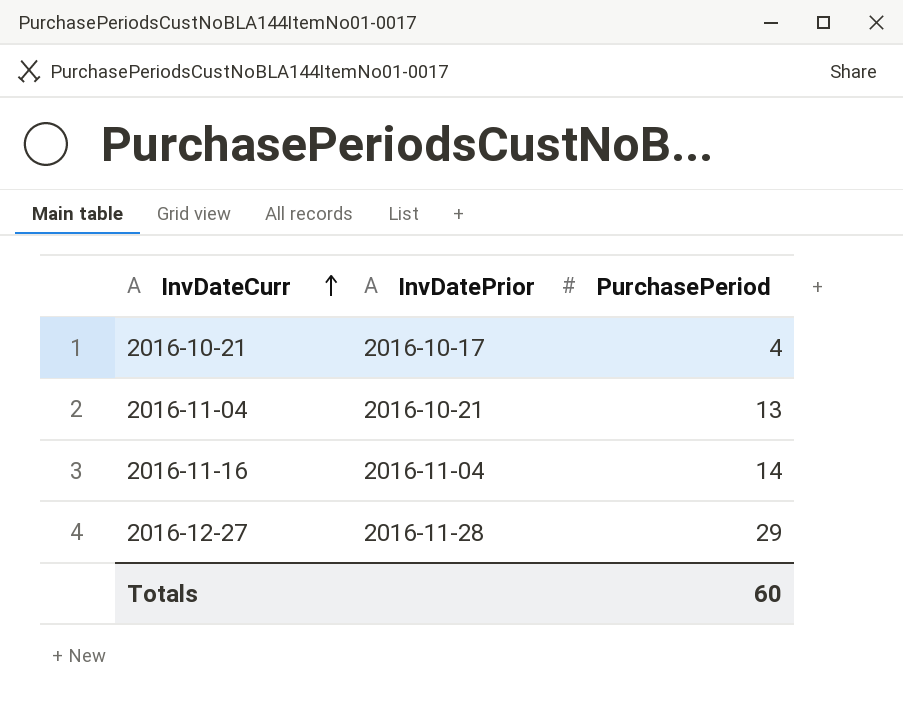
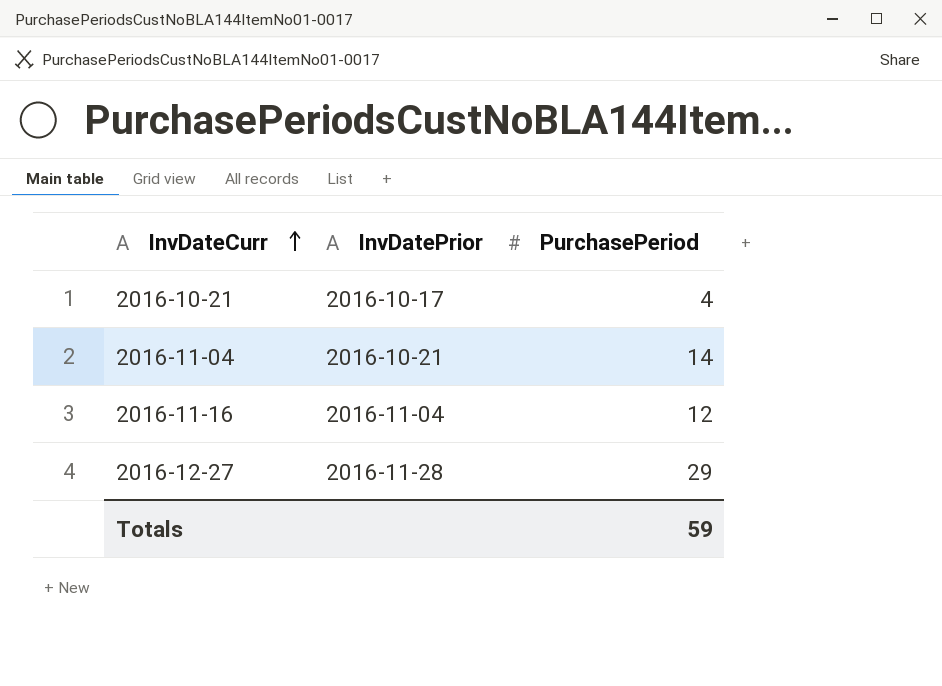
2016-11-04 | PurchasePeriod: 13 -> 14
2016-11-16 | PurchasePeriod: 14 -> 12
Totals | PurchasePeriod: 60 -> 59

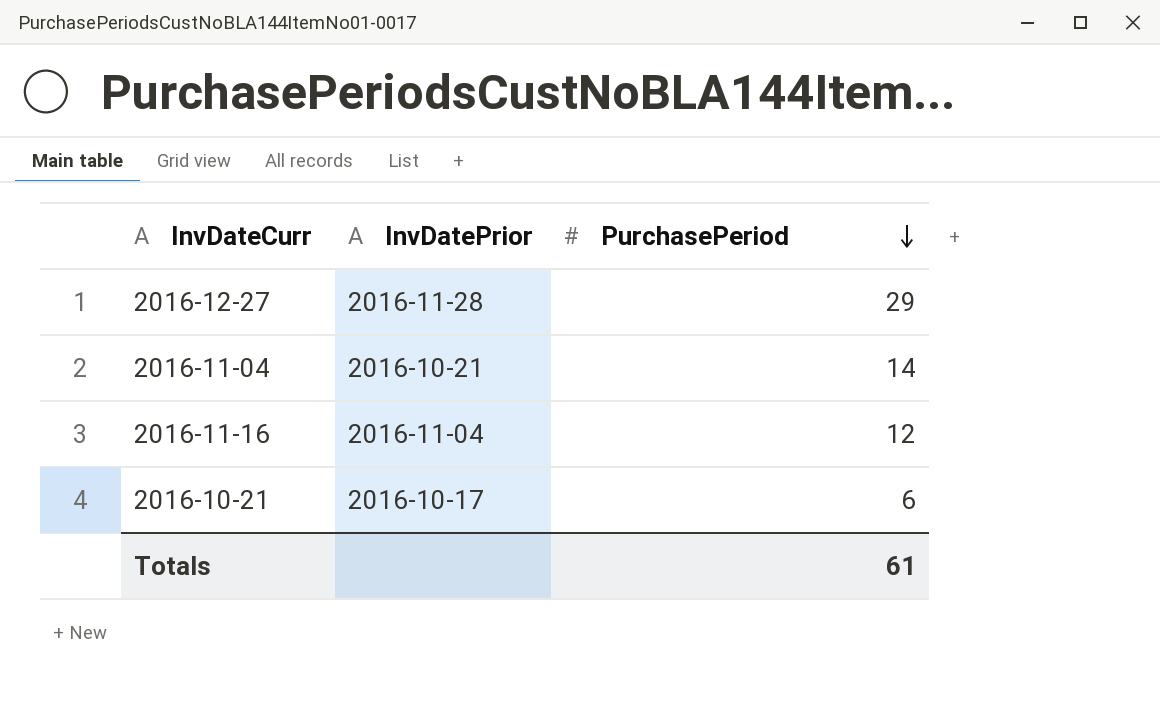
row order: InvDateCurr ascending -> PurchasePeriod descending
2016-10-21 | PurchasePeriod: 4 -> 6
Totals | PurchasePeriod: 59 -> 61

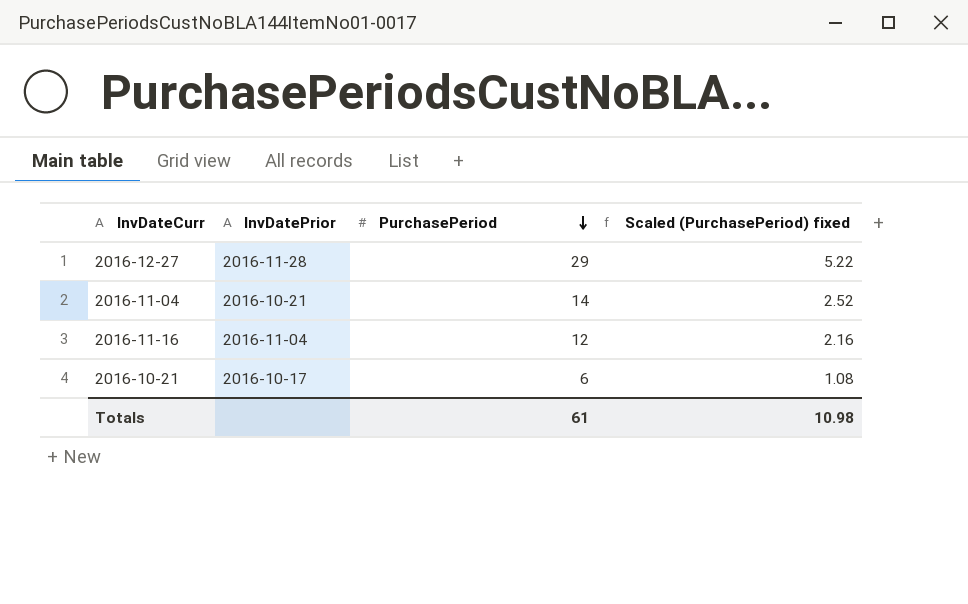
column Scaled (PurchasePeriod) fixed | formula: none -> [PurchasePeriod] * 0.18

